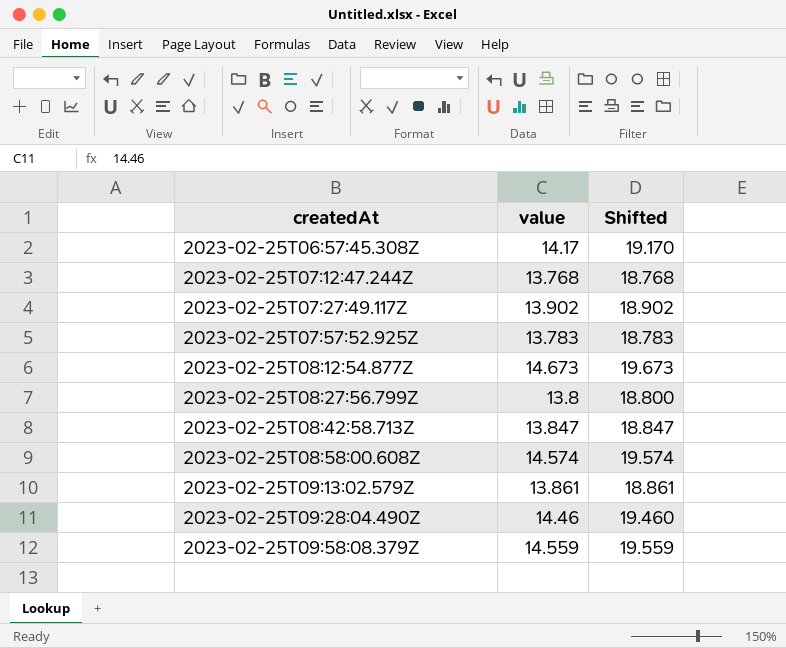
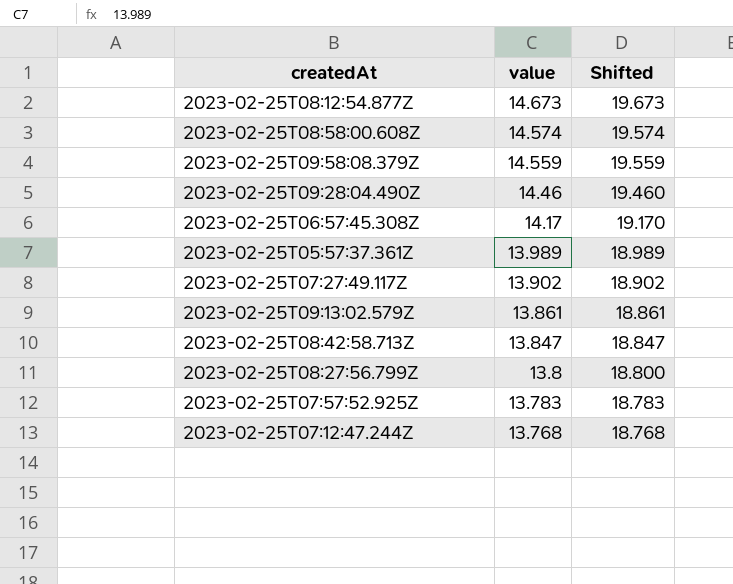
row order: createdAt ascending -> value descending
row 2023-02-25T05:57:37.361Z: none -> 13.989 | 18.989

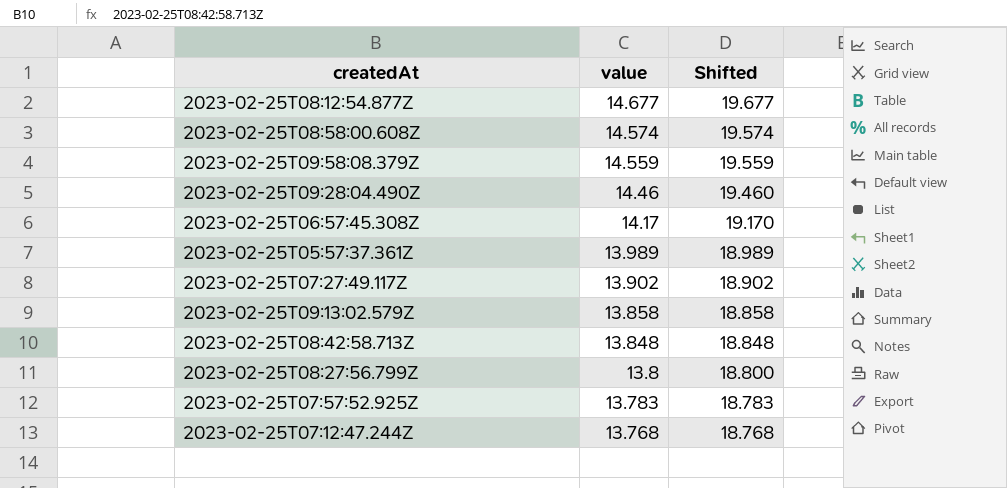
2023-02-25T08:12:54.877Z | value: 14.673 -> 14.677
2023-02-25T08:12:54.877Z | Shifted: 19.673 -> 19.677
2023-02-25T09:13:02.579Z | value: 13.861 -> 13.858
2023-02-25T09:13:02.579Z | Shifted: 18.861 -> 18.858
2023-02-25T08:42:58.713Z | value: 13.847 -> 13.848
2023-02-25T08:42:58.713Z | Shifted: 18.847 -> 18.848

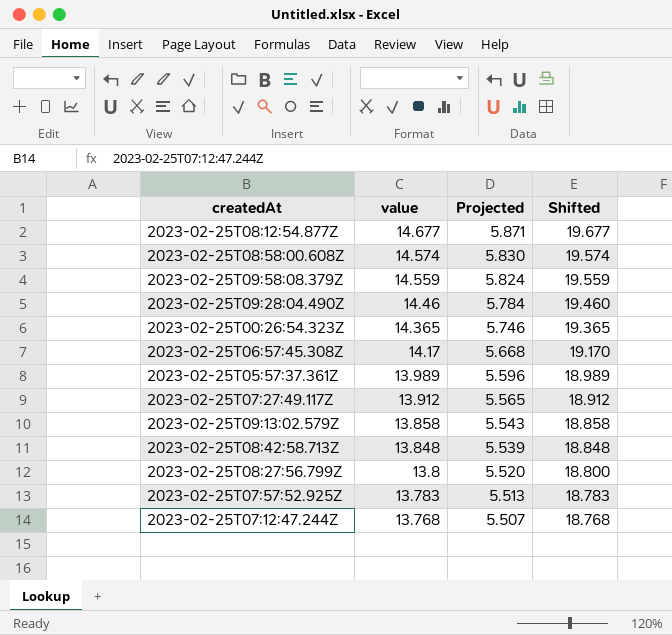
column Projected | formula: none -> [value] * 0.4
row 2023-02-25T00:26:54.323Z: none -> 14.365 | 5.746 | 19.365
2023-02-25T07:27:49.117Z | value: 13.902 -> 13.912
2023-02-25T07:27:49.117Z | Shifted: 18.902 -> 18.912

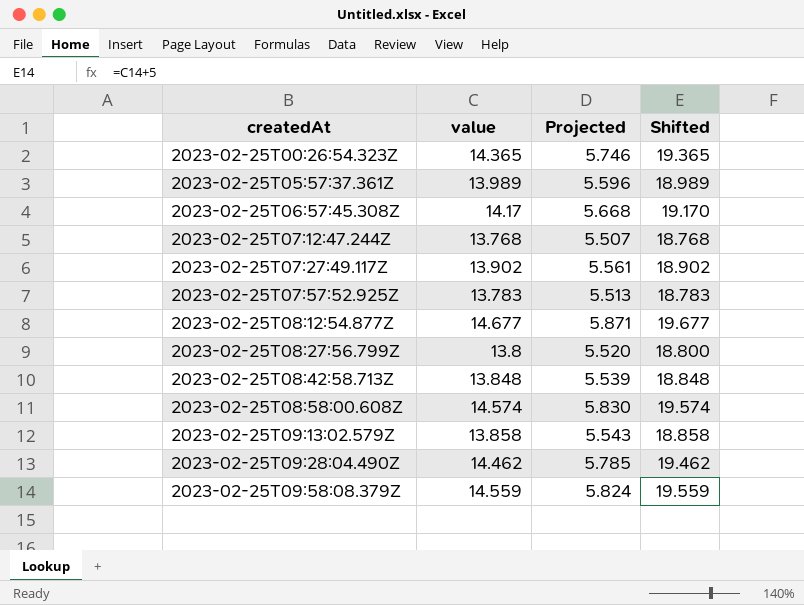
row order: value descending -> createdAt ascending
2023-02-25T07:27:49.117Z | value: 13.912 -> 13.902
2023-02-25T07:27:49.117Z | Projected: 5.565 -> 5.561
2023-02-25T07:27:49.117Z | Shifted: 18.912 -> 18.902
2023-02-25T09:28:04.490Z | value: 14.46 -> 14.462
2023-02-25T09:28:04.490Z | Projected: 5.784 -> 5.785
2023-02-25T09:28:04.490Z | Shifted: 19.460 -> 19.462

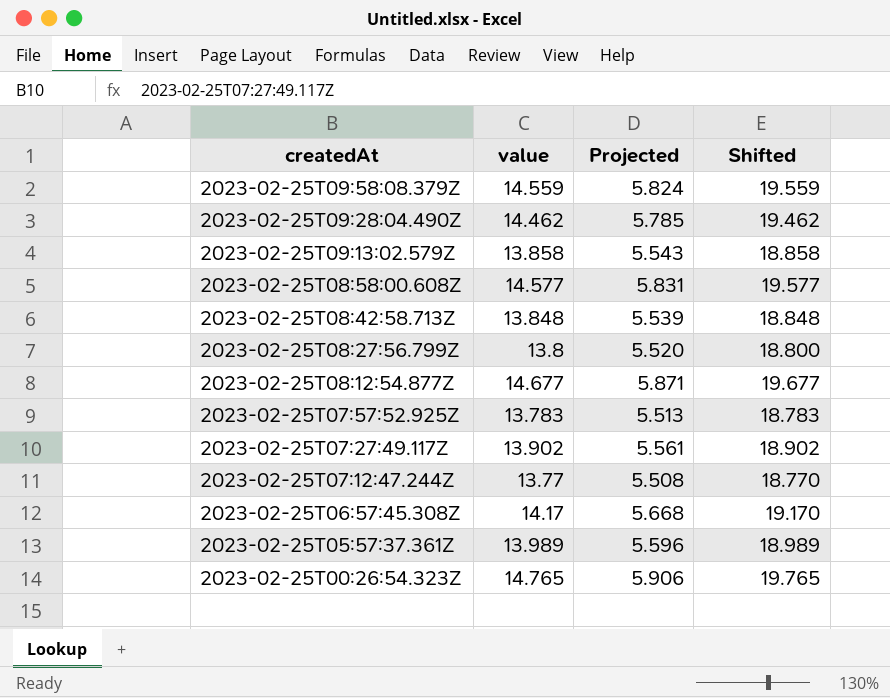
row order: createdAt ascending -> createdAt descending
2023-02-25T08:58:00.608Z | value: 14.574 -> 14.577
2023-02-25T08:58:00.608Z | Projected: 5.830 -> 5.831
2023-02-25T08:58:00.608Z | Shifted: 19.574 -> 19.577
2023-02-25T07:12:47.244Z | value: 13.768 -> 13.77
2023-02-25T07:12:47.244Z | Projected: 5.507 -> 5.508
2023-02-25T07:12:47.244Z | Shifted: 18.768 -> 18.770
2023-02-25T00:26:54.323Z | value: 14.365 -> 14.765
2023-02-25T00:26:54.323Z | Projected: 5.746 -> 5.906
2023-02-25T00:26:54.323Z | Shifted: 19.365 -> 19.765

